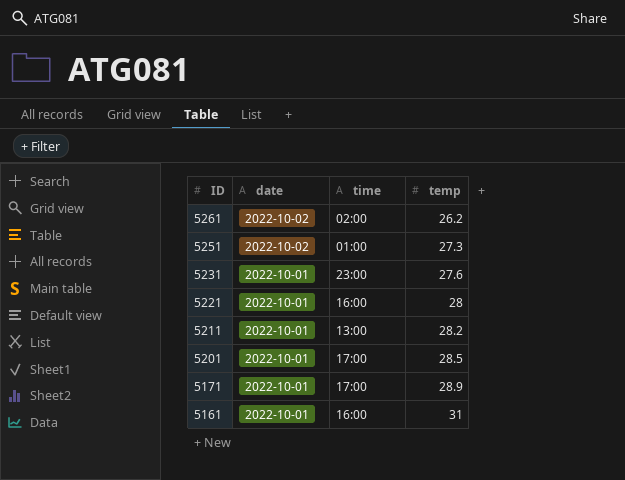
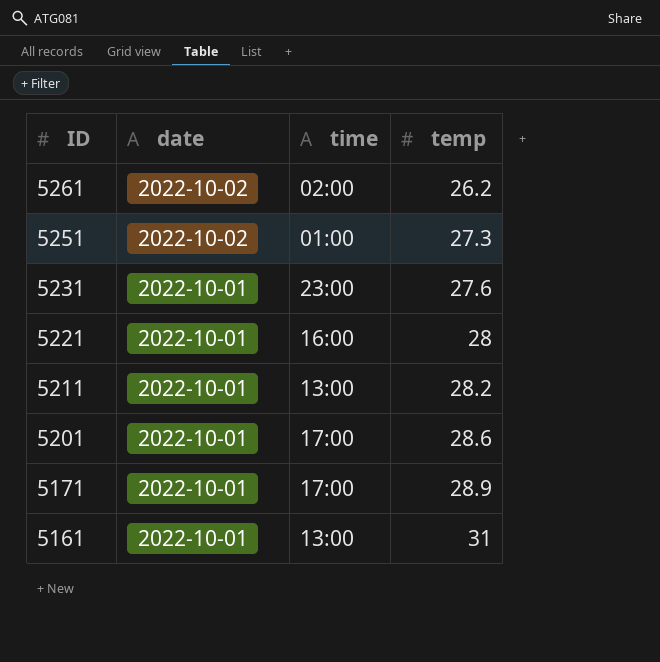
5201 | temp: 28.5 -> 28.6
5161 | time: 16:00 -> 13:00

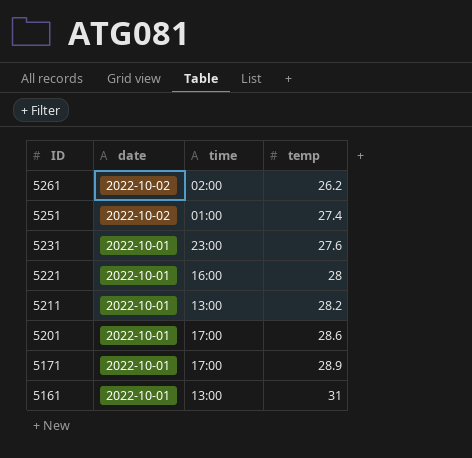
5251 | temp: 27.3 -> 27.4

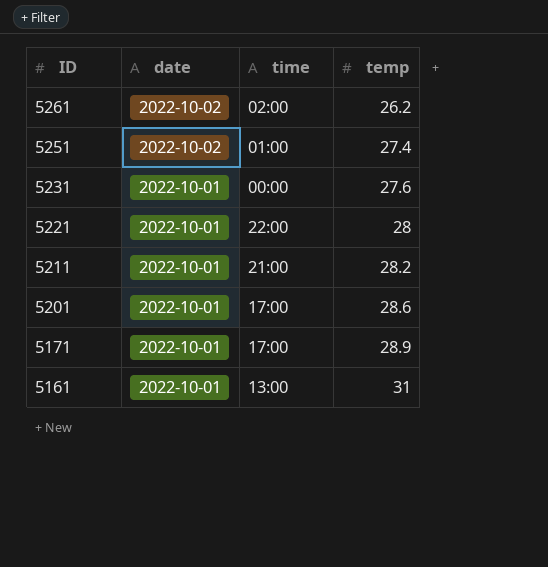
5231 | time: 23:00 -> 00:00
5221 | time: 16:00 -> 22:00
5211 | time: 13:00 -> 21:00

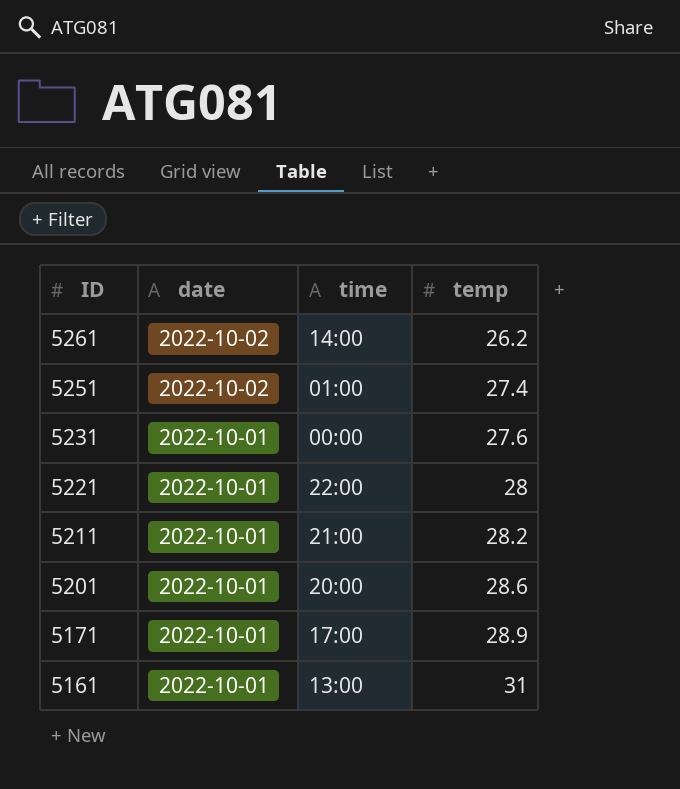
5261 | time: 02:00 -> 14:00
5201 | time: 17:00 -> 20:00

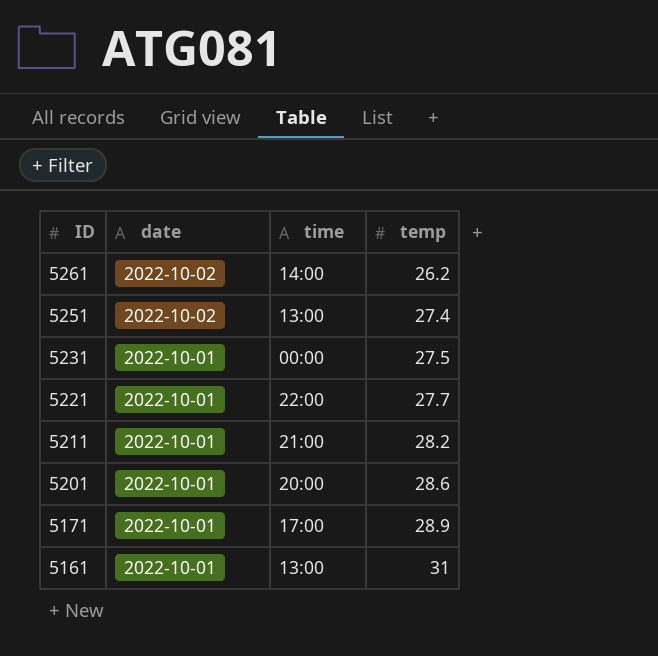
5251 | time: 01:00 -> 13:00
5231 | temp: 27.6 -> 27.5
5221 | temp: 28 -> 27.7

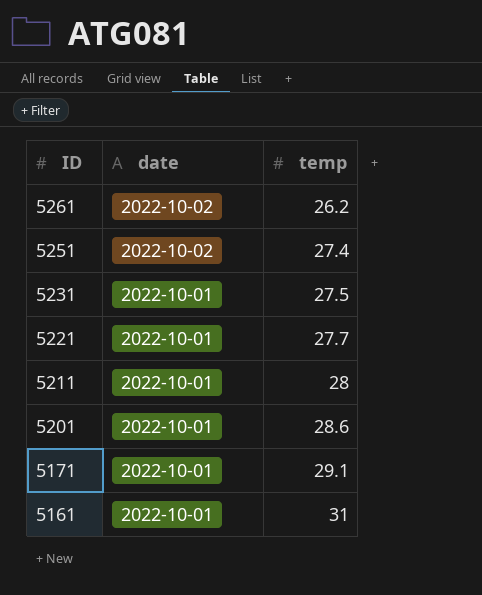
column time | position: 3 -> none
5211 | temp: 28.2 -> 28
5171 | temp: 28.9 -> 29.1

